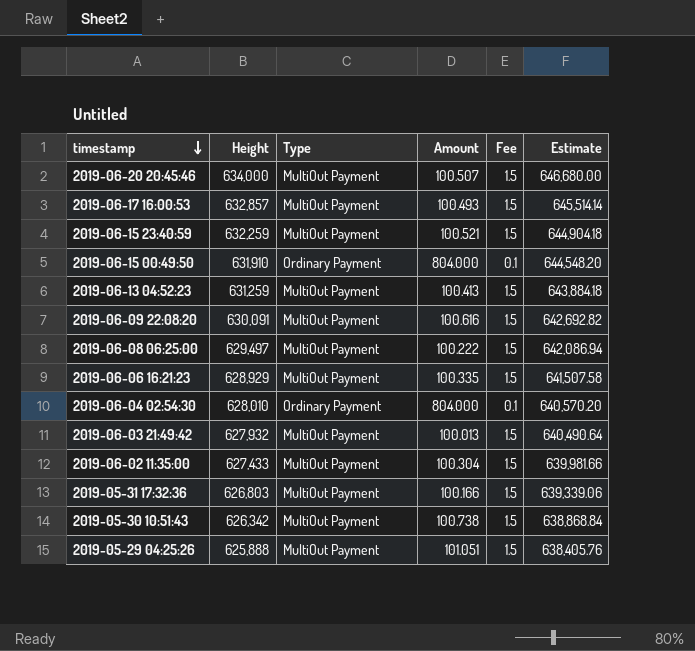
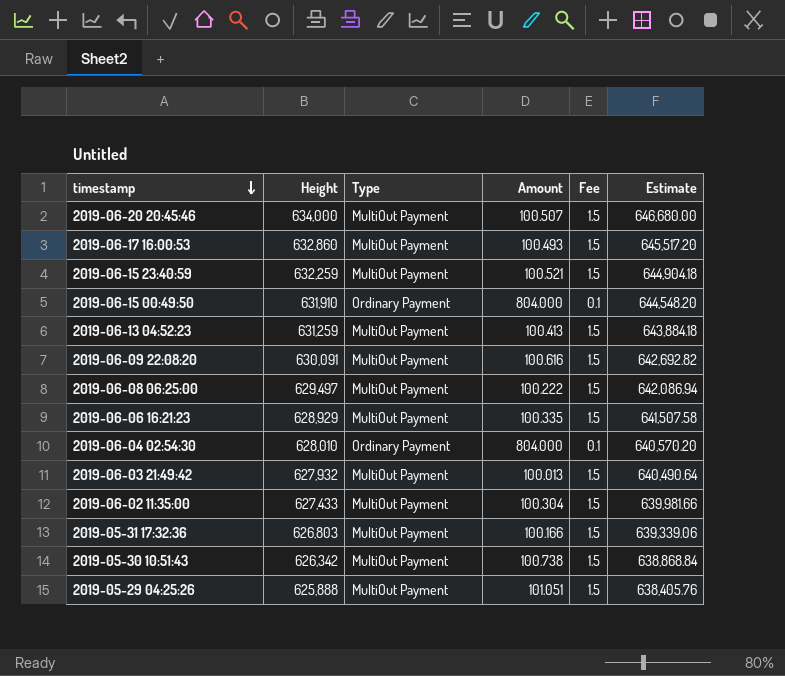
2019-06-17 16:00:53 | Height: 632,857 -> 632,860
2019-06-17 16:00:53 | Estimate: 645,514.14 -> 645,517.20

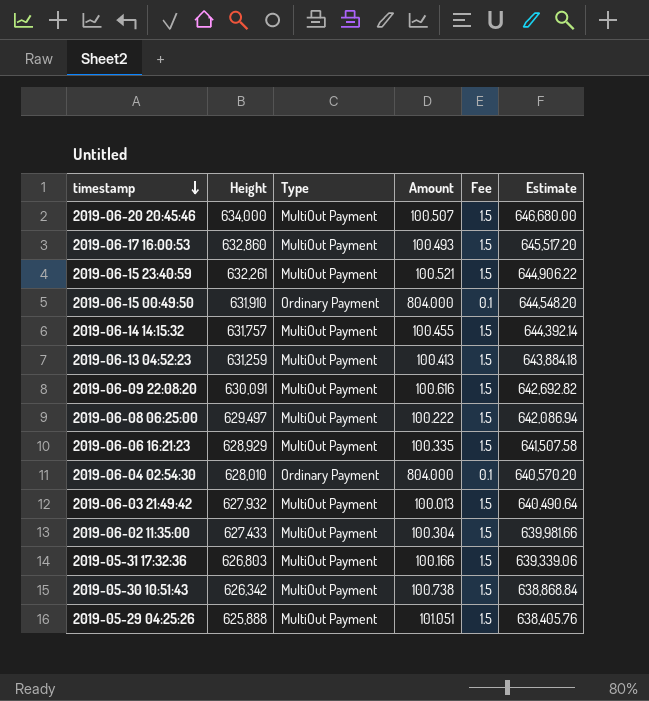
2019-06-15 23:40:59 | Height: 632,259 -> 632,261
2019-06-15 23:40:59 | Estimate: 644,904.18 -> 644,906.22
row 2019-06-14 14:15:32: none -> 631,757 | MultiOut Payment | 100.455 | 1.5 | 644,392.14

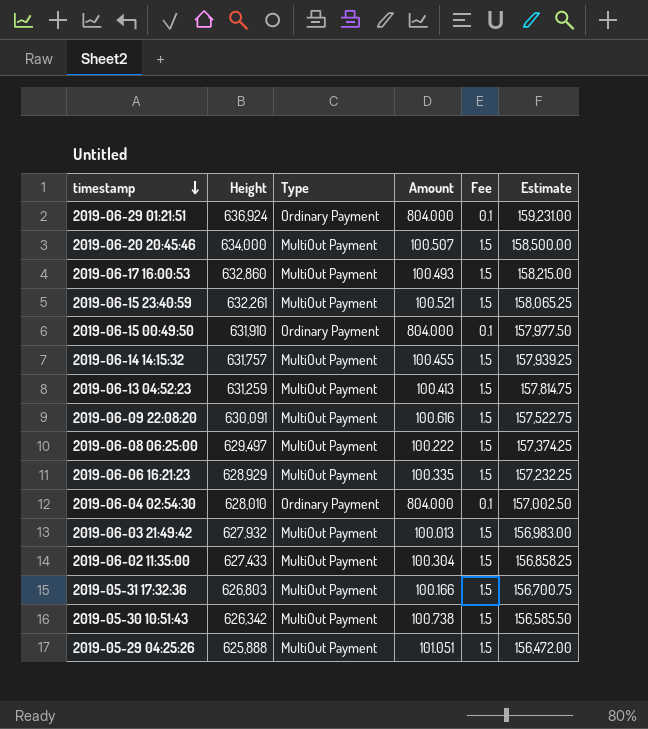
column Estimate | formula: [Height] * 1.02 -> [Height] * 0.25
row 2019-06-29 01:21:51: none -> 636,924 | Ordinary Payment | 804.000 | 0.1 | 159,231.00

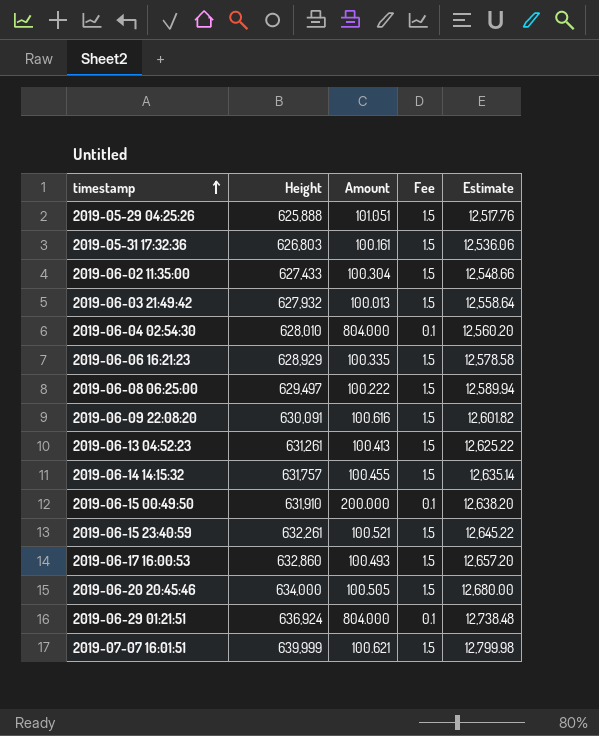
row order: timestamp descending -> timestamp ascending
column Type | position: 3 -> none
column Estimate | formula: [Height] * 0.25 -> [Height] * 0.02
row 2019-05-30 10:51:43: 626,342 | MultiOut Payment | 100.738 | 1.5 | 156,585.50 -> none
2019-05-31 17:32:36 | Amount: 100.166 -> 100.161
2019-06-13 04:52:23 | Height: 631,259 -> 631,261
2019-06-15 00:49:50 | Amount: 804.000 -> 200.000
2019-06-20 20:45:46 | Amount: 100.507 -> 100.505
row 2019-07-07 16:01:51: none -> 639,999 | 100.621 | 1.5 | 12,799.98

